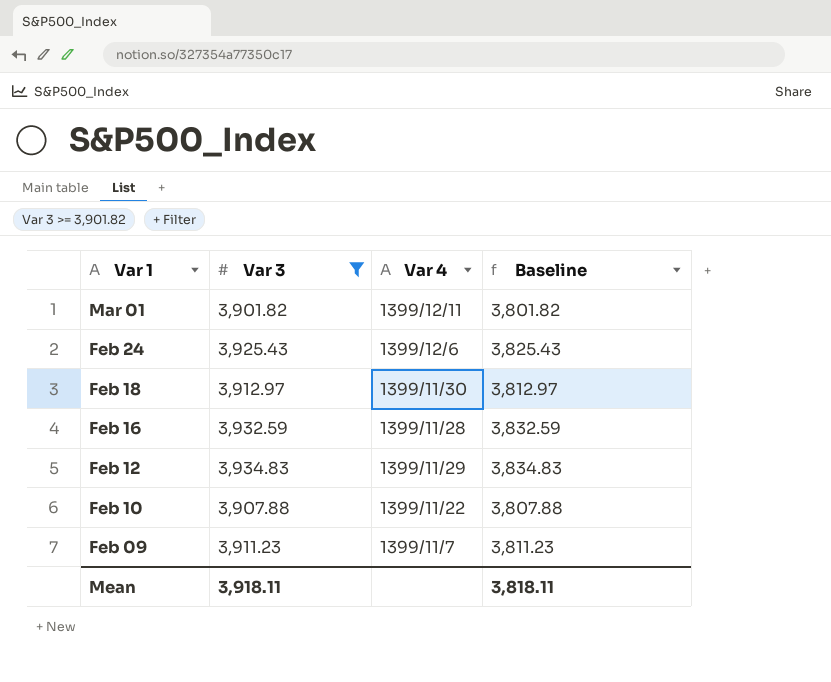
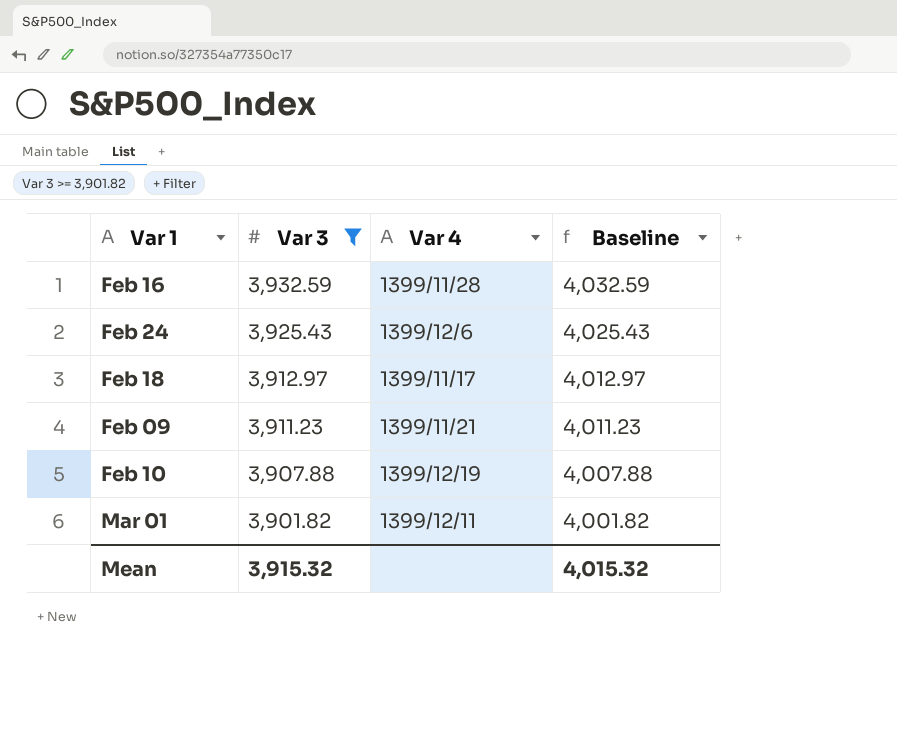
row order: Var 1 descending -> Var 3 descending
column Baseline | formula: [Var 3] - 100 -> [Var 3] + 100
row Feb 12: 3,934.83 | 1399/11/29 | 3,834.83 -> none
Feb 18 | Var 4: 1399/11/30 -> 1399/11/17
Feb 09 | Var 4: 1399/11/7 -> 1399/11/21
Feb 10 | Var 4: 1399/11/22 -> 1399/12/19
Mean | Var 3: 3,918.11 -> 3,915.32
Mean | Baseline: 3,818.11 -> 4,015.32

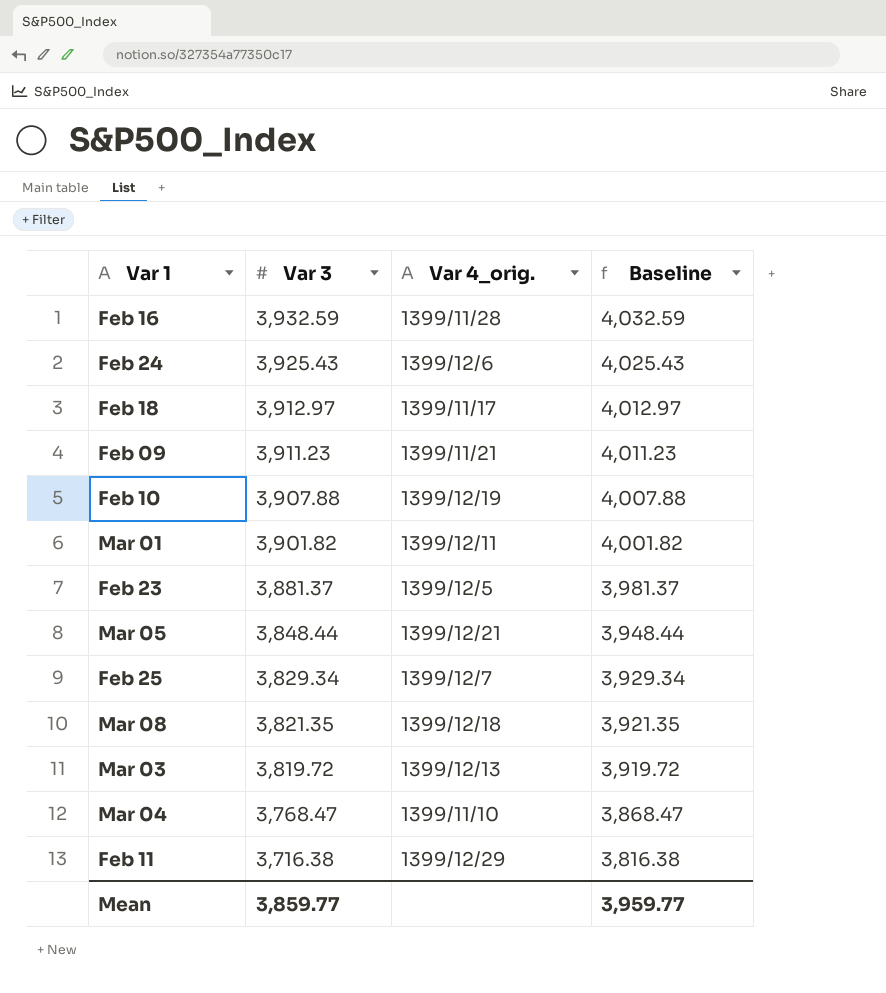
filter: Var 3 >= 3,901.82 -> none
column name: Var 4 -> Var 4_orig.
Mean | Var 3: 3,915.32 -> 3,859.77
Mean | Baseline: 4,015.32 -> 3,959.77

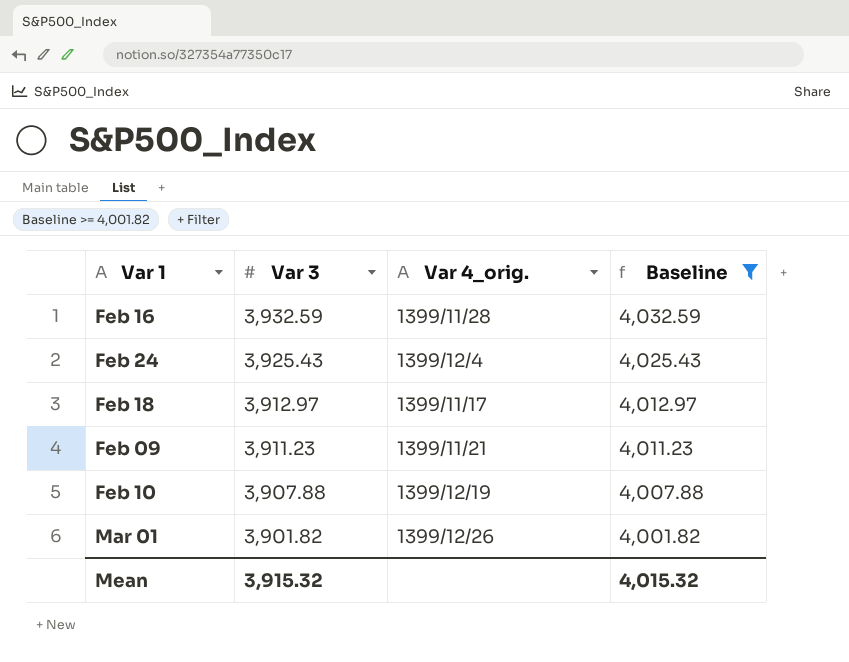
filter: none -> Baseline >= 4,001.82
Feb 24 | Var 4_orig.: 1399/12/6 -> 1399/12/4
Mar 01 | Var 4_orig.: 1399/12/11 -> 1399/12/26
Mean | Var 3: 3,859.77 -> 3,915.32
Mean | Baseline: 3,959.77 -> 4,015.32

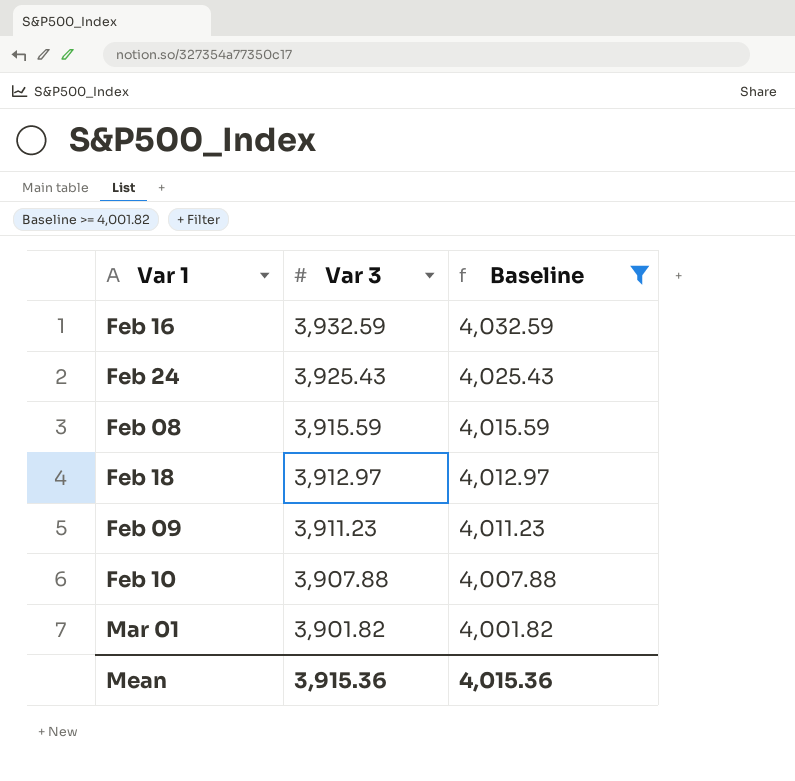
column Var 4_orig. | position: 3 -> none
row Feb 08: none -> 3,915.59 | 4,015.59
Mean | Var 3: 3,915.32 -> 3,915.36
Mean | Baseline: 4,015.32 -> 4,015.36

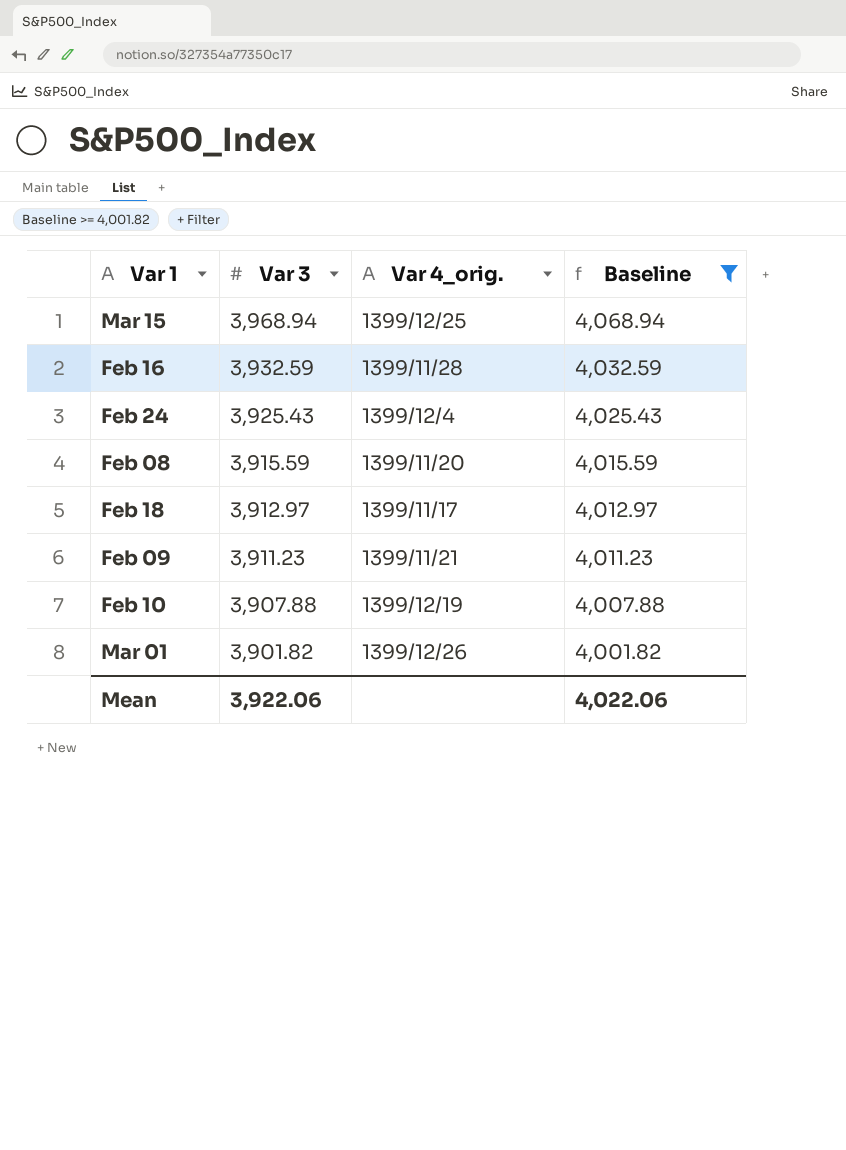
column Var 4_orig. | position: none -> 3
row Mar 15: none -> 3,968.94 | 1399/12/25 | 4,068.94
Mean | Var 3: 3,915.36 -> 3,922.06
Mean | Baseline: 4,015.36 -> 4,022.06

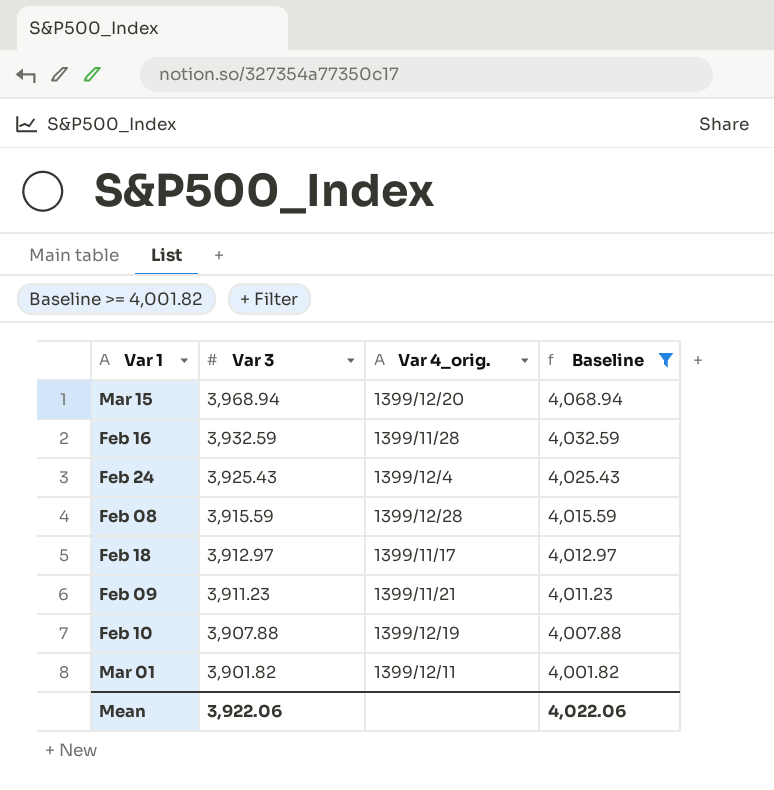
Mar 15 | Var 4_orig.: 1399/12/25 -> 1399/12/20
Feb 08 | Var 4_orig.: 1399/11/20 -> 1399/12/28
Mar 01 | Var 4_orig.: 1399/12/26 -> 1399/12/11

